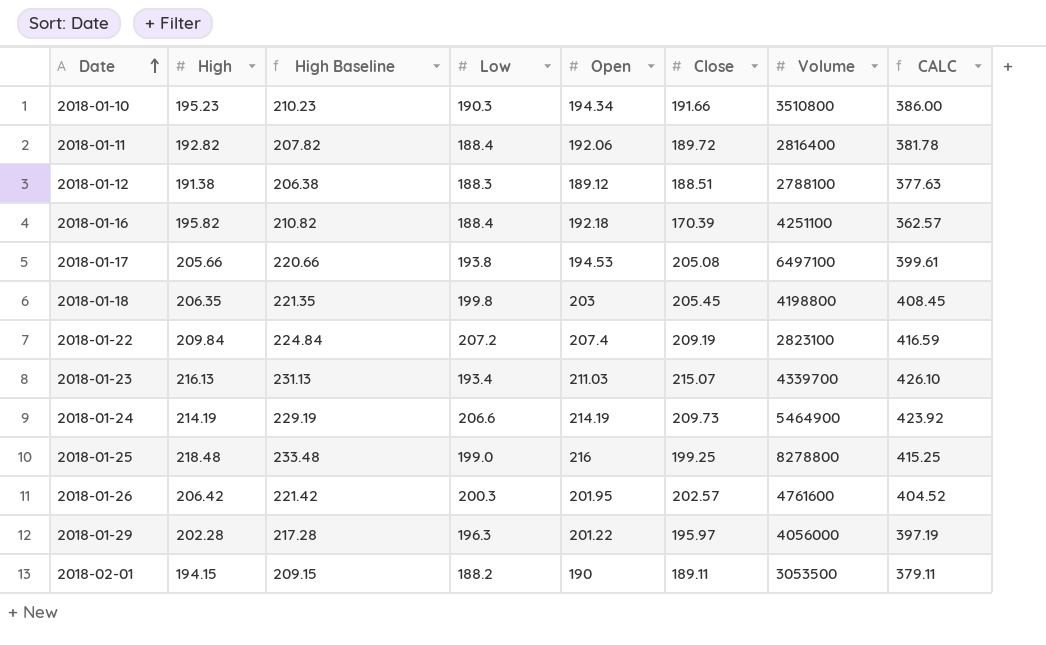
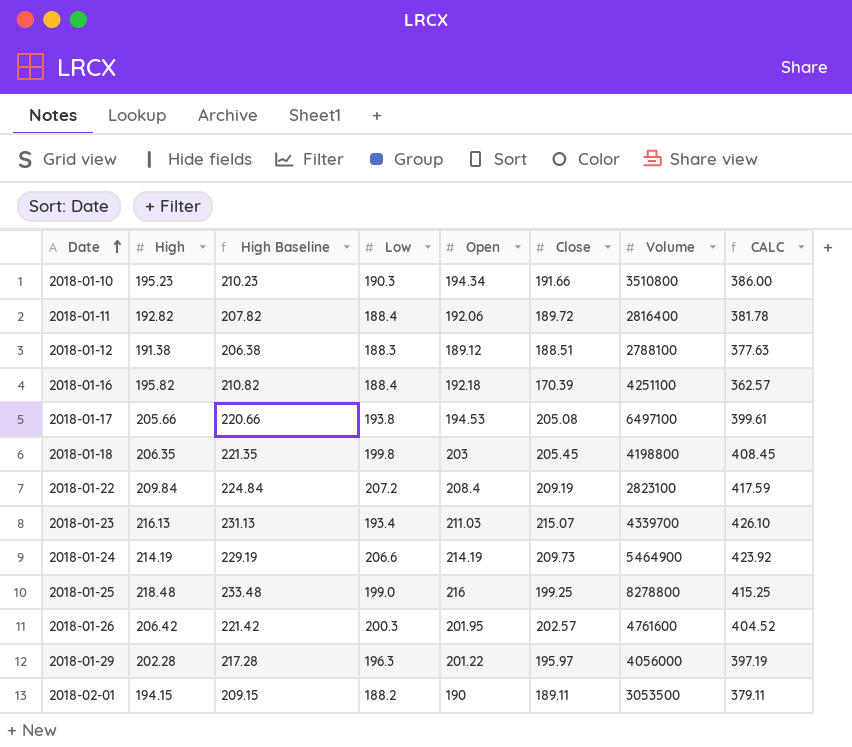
2018-01-22 | Open: 207.4 -> 208.4
2018-01-22 | CALC: 416.59 -> 417.59

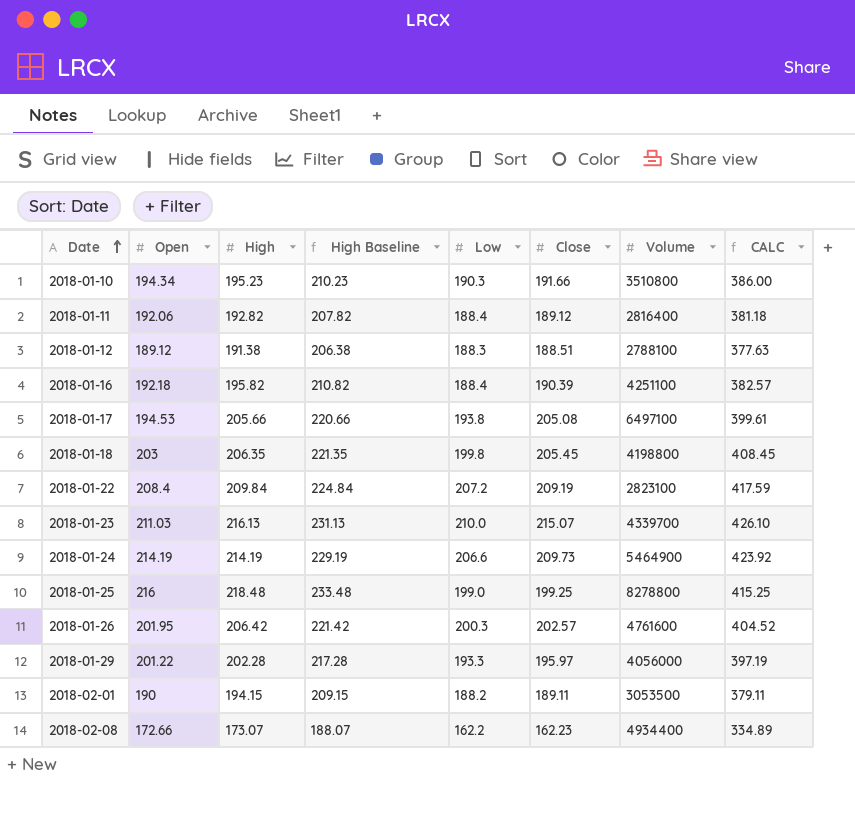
column Open | position: 5 -> 2
2018-01-11 | Close: 189.72 -> 189.12
2018-01-11 | CALC: 381.78 -> 381.18
2018-01-16 | Close: 170.39 -> 190.39
2018-01-16 | CALC: 362.57 -> 382.57
2018-01-23 | Low: 193.4 -> 210.0
2018-01-29 | Low: 196.3 -> 193.3
row 2018-02-08: none -> 172.66 | 173.07 | 188.07 | 162.2 | 162.23 | 4934400 | 334.89

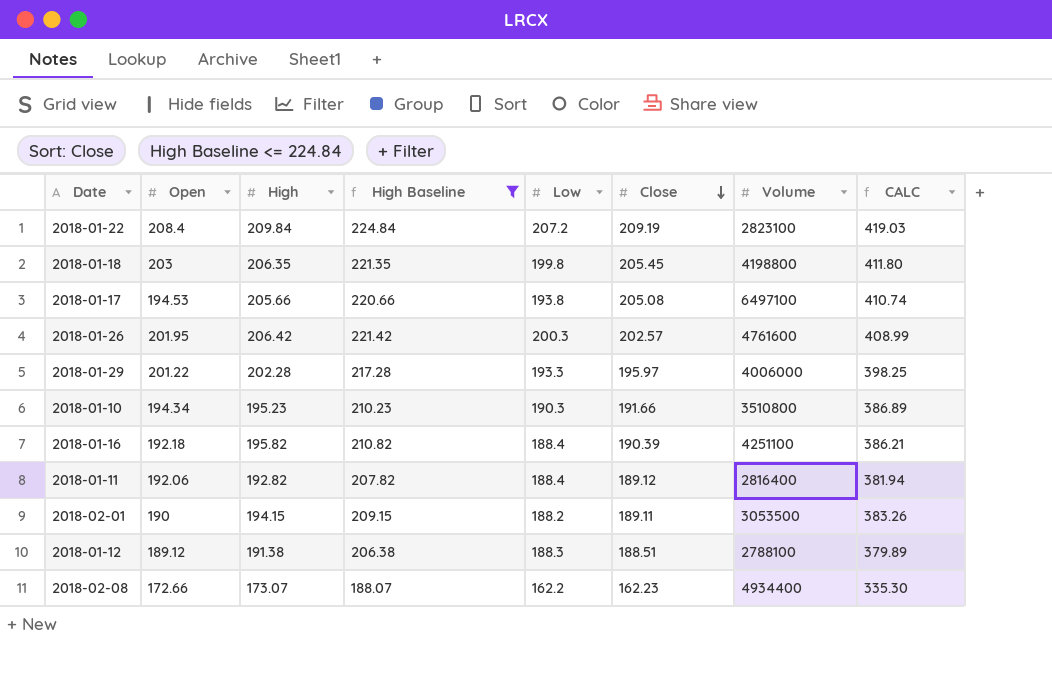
filter: none -> High Baseline <= 224.84
row order: Date ascending -> Close descending
column CALC | formula: [Open] + [Close] -> [High] + [Close]
2018-01-29 | Volume: 4056000 -> 4006000

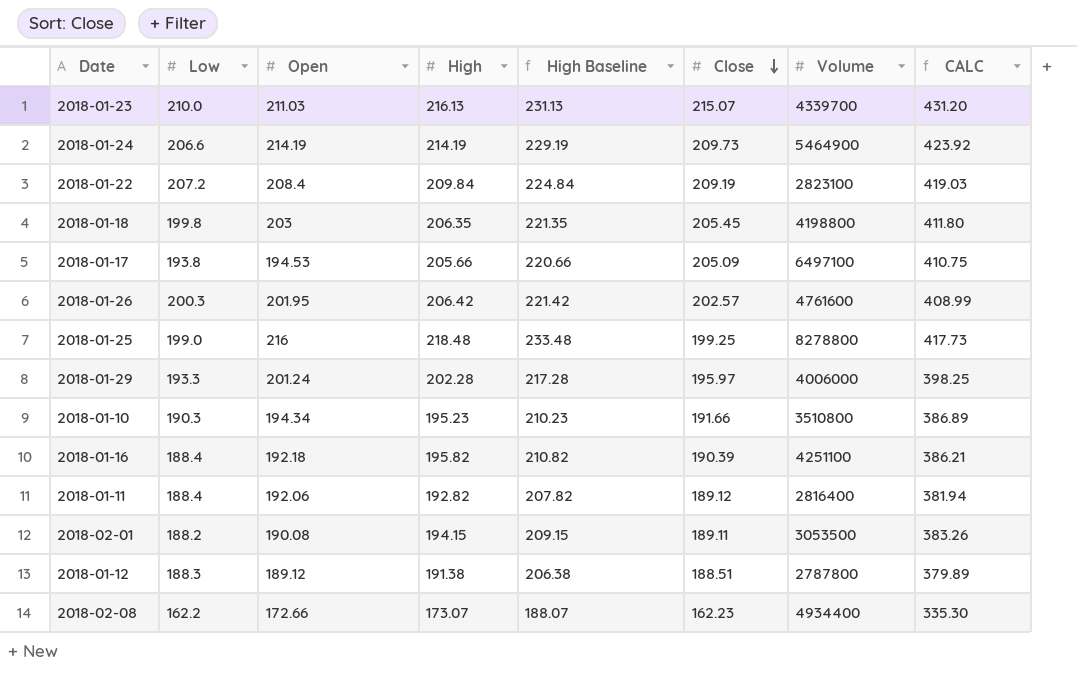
filter: High Baseline <= 224.84 -> none
column Low | position: 5 -> 2
2018-01-17 | Close: 205.08 -> 205.09
2018-01-17 | CALC: 410.74 -> 410.75
2018-01-29 | Open: 201.22 -> 201.24
2018-02-01 | Open: 190 -> 190.08
2018-01-12 | Volume: 2788100 -> 2787800

